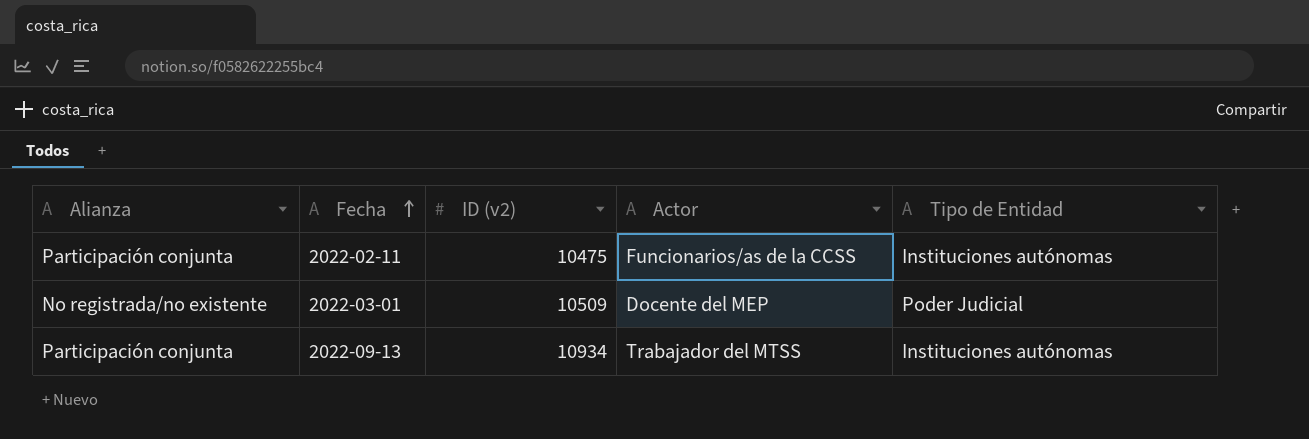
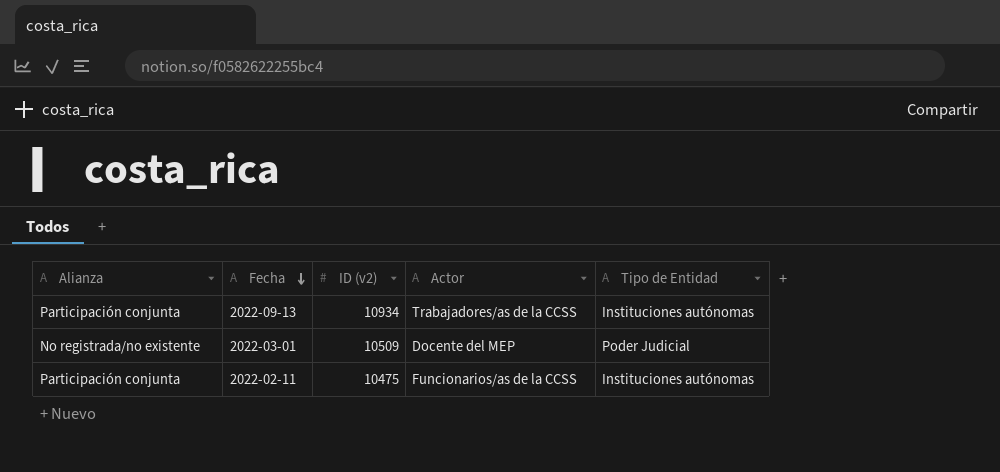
row order: Fecha ascending -> Fecha descending
2022-09-13 | Actor: Trabajador del MTSS -> Trabajadores/as de la CCSS

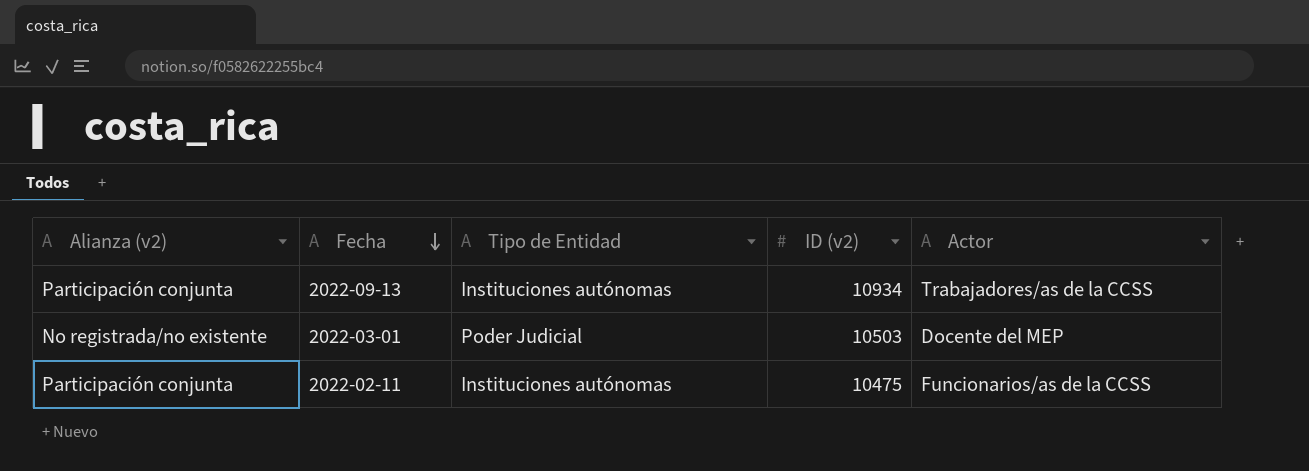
column name: Alianza -> Alianza (v2)
column Tipo de Entidad | position: 5 -> 3
2022-03-01 | ID (v2): 10509 -> 10503

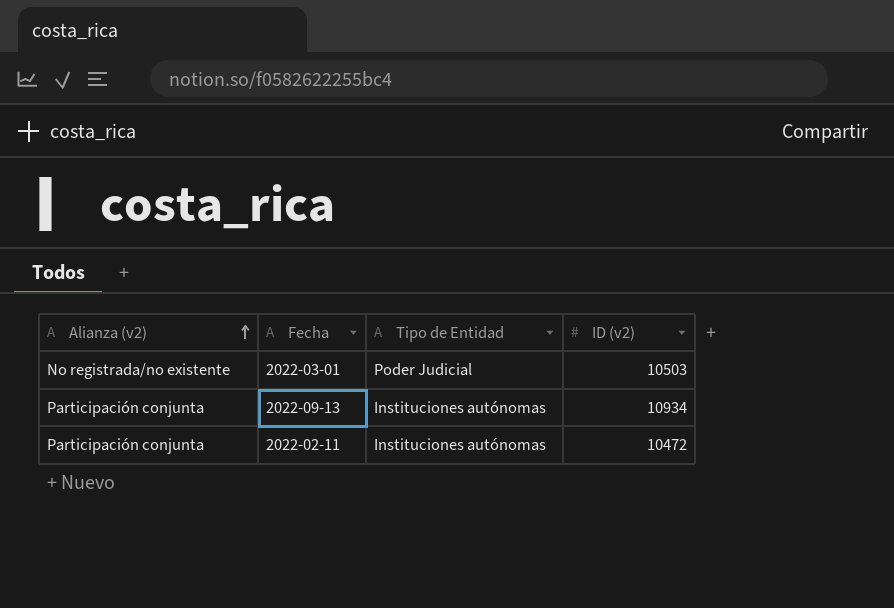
row order: Fecha descending -> Alianza (v2) ascending
column Actor | position: 5 -> none
2022-02-11 | ID (v2): 10475 -> 10472

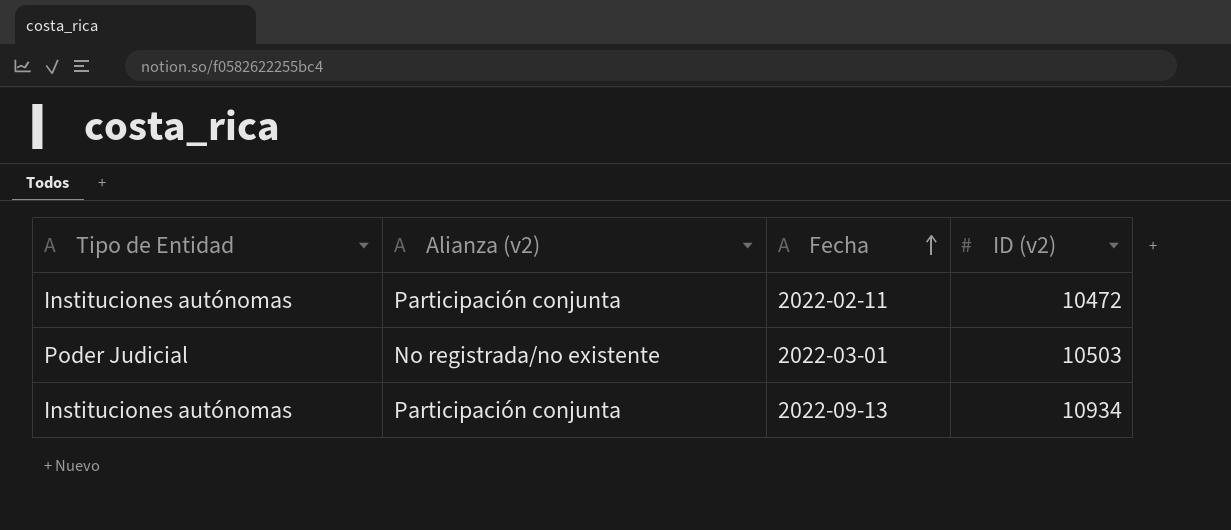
row order: Alianza (v2) ascending -> Fecha ascending
column Tipo de Entidad | position: 3 -> 1

